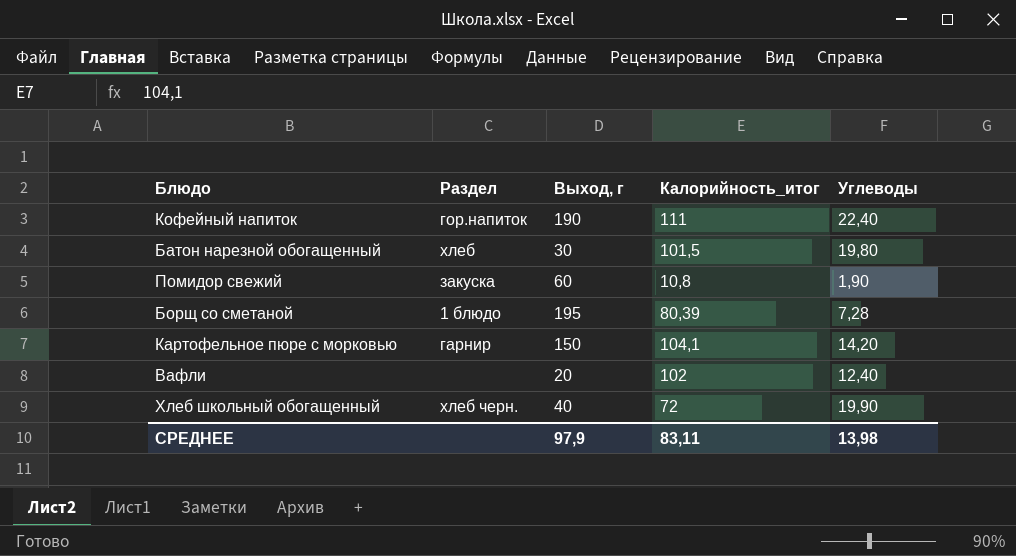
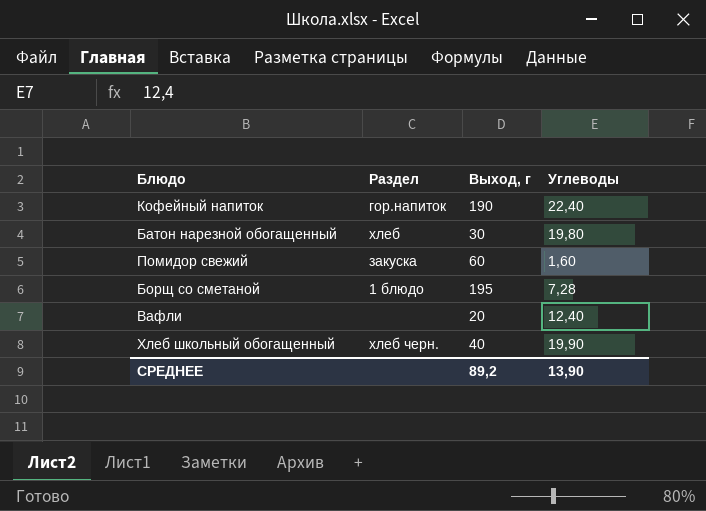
column Калорийность_итог | position: 4 -> none
row Картофельное пюре с морковью: гарнир | 150 | 104,1 | 14,20 -> none
Помидор свежий | Углеводы: 1,90 -> 1,60
СРЕДНЕЕ | Выход, г: 97,9 -> 89,2
СРЕДНЕЕ | Углеводы: 13,98 -> 13,90

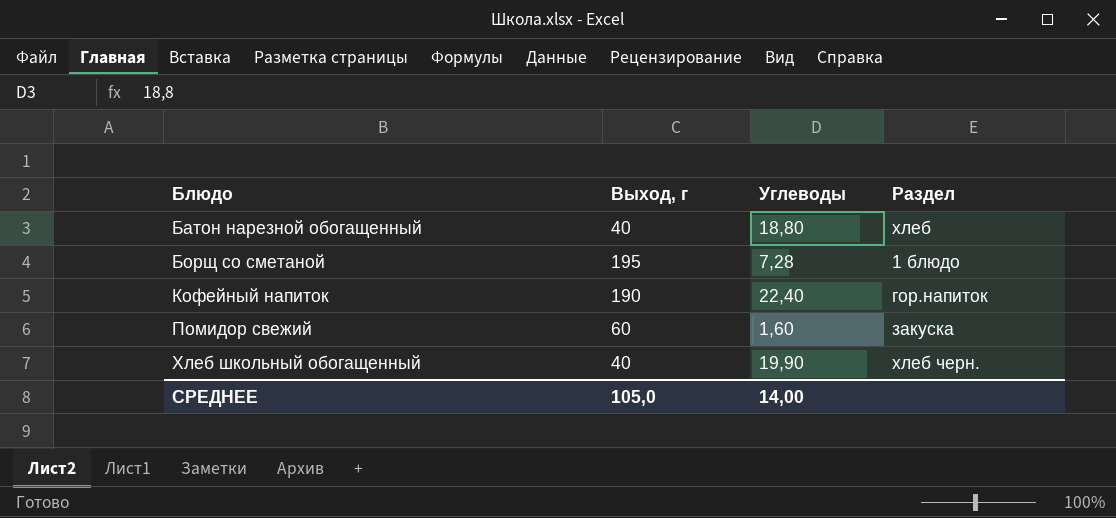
row order: none -> Блюдо ascending
column Раздел | position: 2 -> 4
row Вафли: none | 20 | 12,40 -> none
Батон нарезной обогащенный | Выход, г: 30 -> 40
Батон нарезной обогащенный | Углеводы: 19,80 -> 18,80
СРЕДНЕЕ | Выход, г: 89,2 -> 105,0
СРЕДНЕЕ | Углеводы: 13,90 -> 14,00

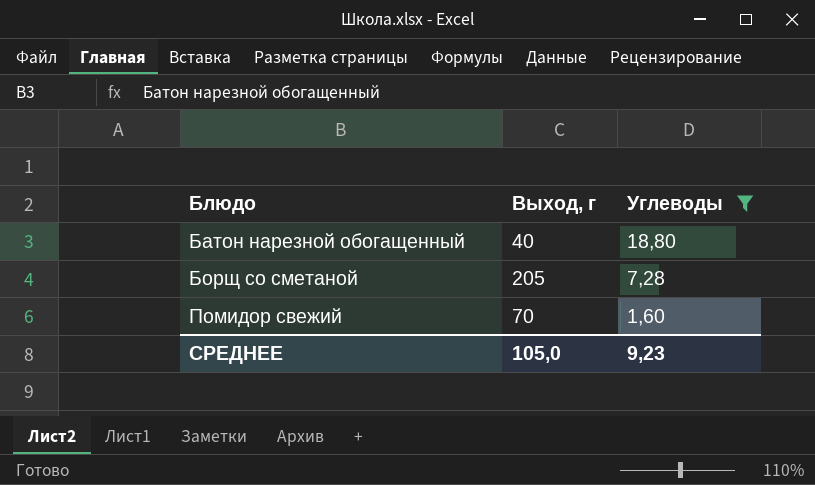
filter: none -> Углеводы <= 18,80
column Раздел | position: 4 -> none
Борщ со сметаной | Выход, г: 195 -> 205
Помидор свежий | Выход, г: 60 -> 70
СРЕДНЕЕ | Углеводы: 14,00 -> 9,23

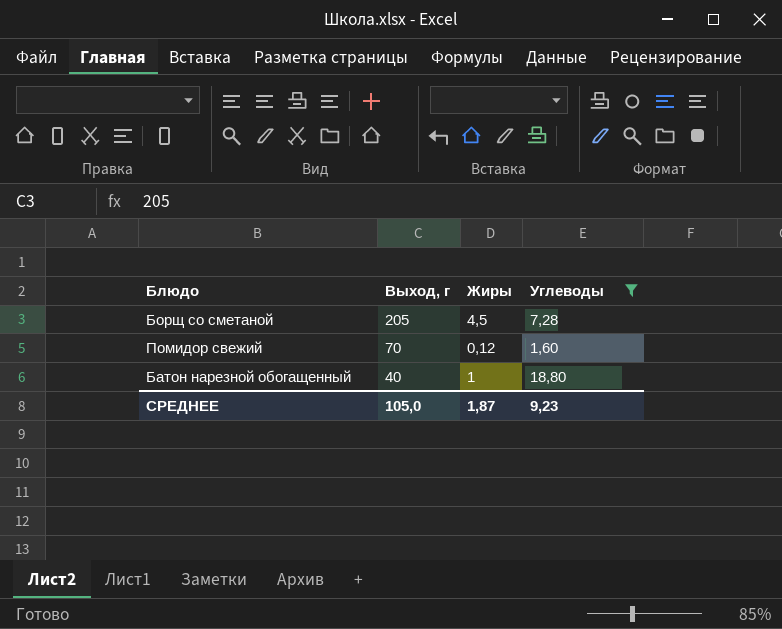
row order: Блюдо ascending -> Выход, г descending
column Жиры | position: none -> 3

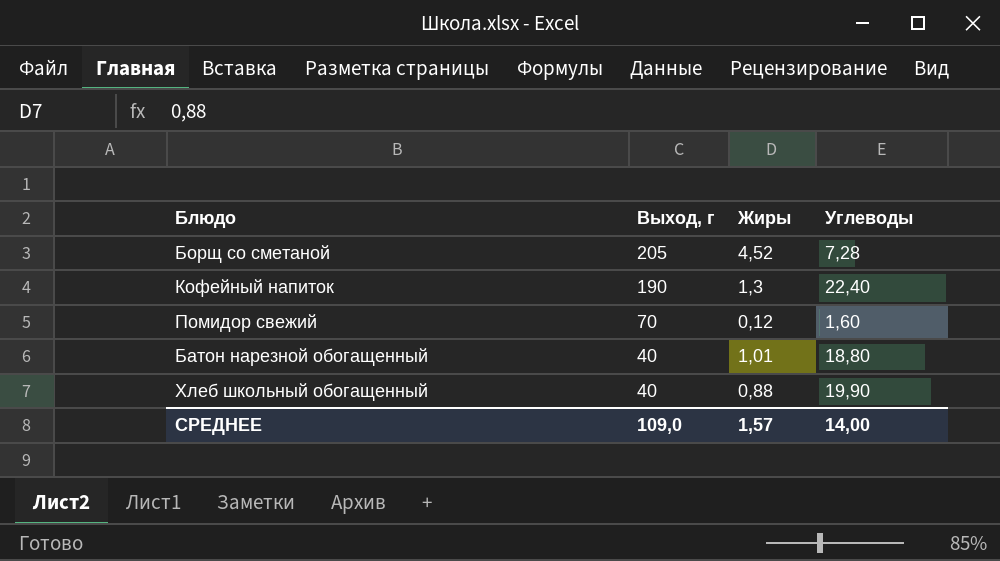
filter: Углеводы <= 18,80 -> none
Борщ со сметаной | Жиры: 4,5 -> 4,52
Батон нарезной обогащенный | Жиры: 1 -> 1,01
СРЕДНЕЕ | Выход, г: 105,0 -> 109,0
СРЕДНЕЕ | Жиры: 1,87 -> 1,57
СРЕДНЕЕ | Углеводы: 9,23 -> 14,00

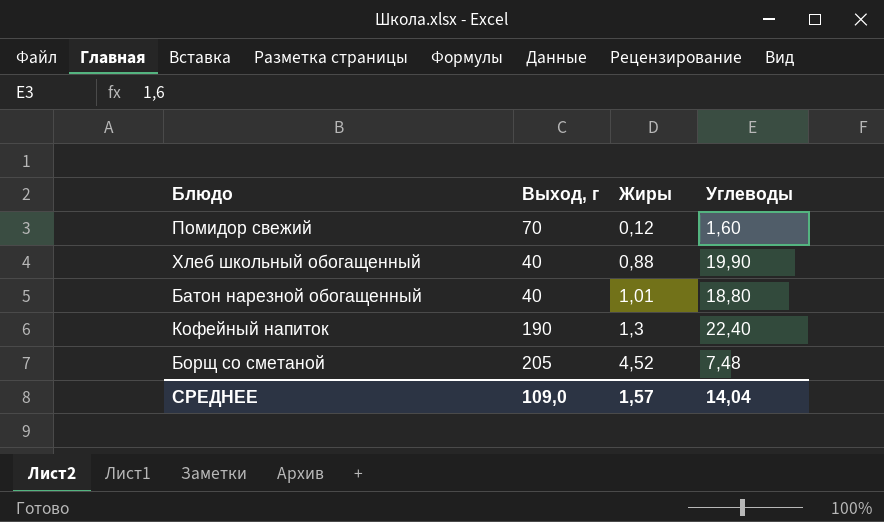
row order: Выход, г descending -> Жиры ascending
Борщ со сметаной | Углеводы: 7,28 -> 7,48
СРЕДНЕЕ | Углеводы: 14,00 -> 14,04

